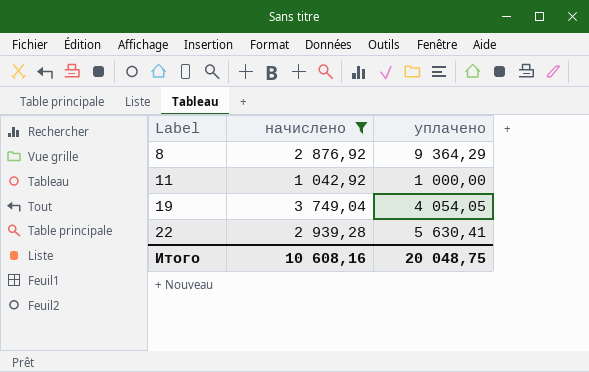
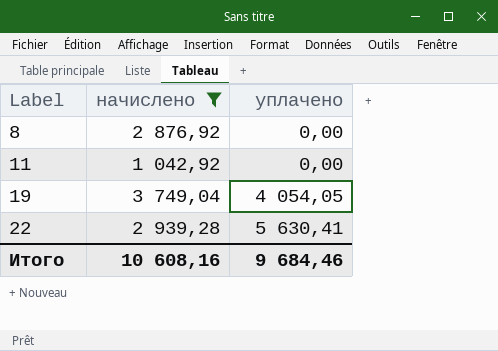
8 | уплачено: 9 364,29 -> 0,00
11 | уплачено: 1 000,00 -> 0,00
Итого | уплачено: 20 048,75 -> 9 684,46

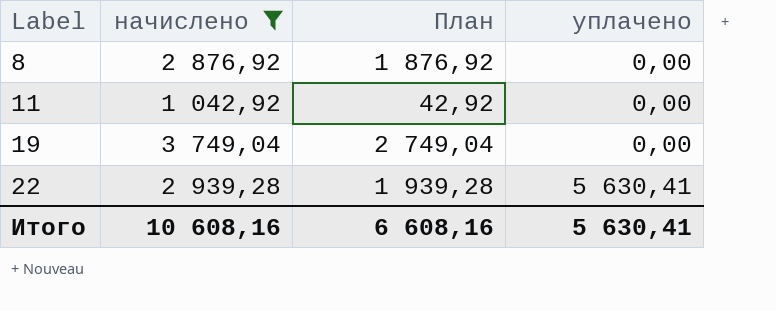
column План | formula: none -> [начислено] - 1000
19 | уплачено: 4 054,05 -> 0,00
Итого | уплачено: 9 684,46 -> 5 630,41

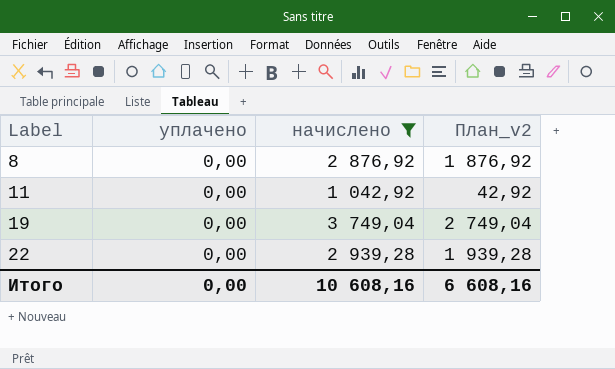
column уплачено | position: 4 -> 2
column name: План -> План_v2
22 | уплачено: 5 630,41 -> 0,00
Итого | уплачено: 5 630,41 -> 0,00

